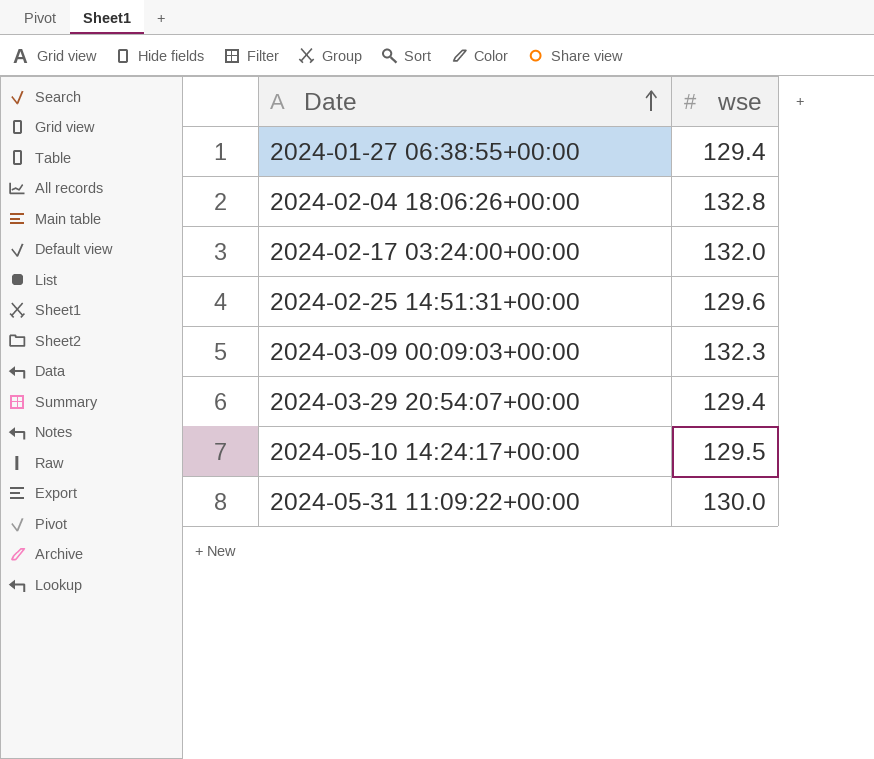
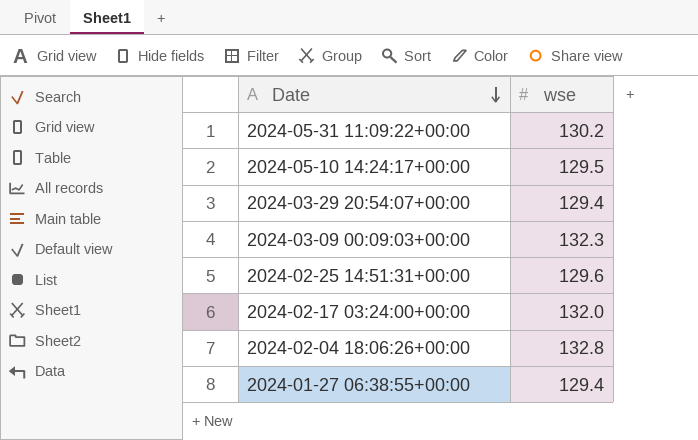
row order: Date ascending -> Date descending
2024-05-31 11:09:22+00:00 | wse: 130.0 -> 130.2

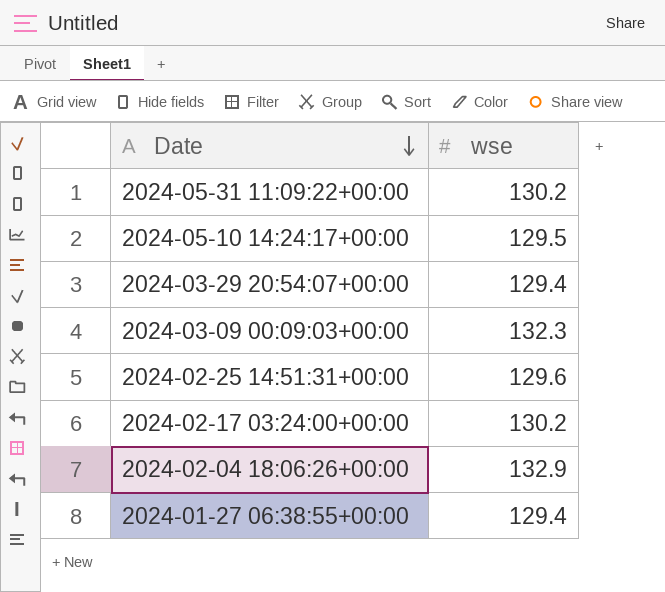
2024-02-17 03:24:00+00:00 | wse: 132.0 -> 130.2
2024-02-04 18:06:26+00:00 | wse: 132.8 -> 132.9

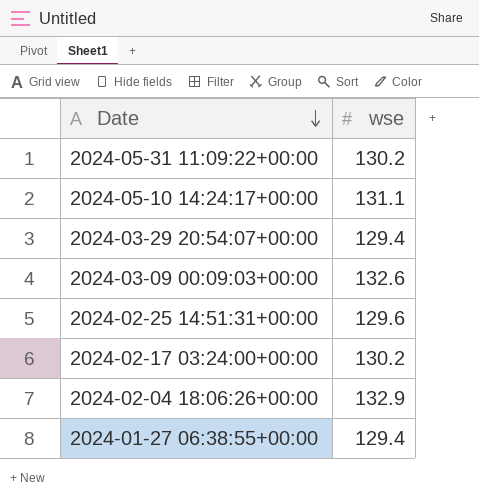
2024-05-10 14:24:17+00:00 | wse: 129.5 -> 131.1
2024-03-09 00:09:03+00:00 | wse: 132.3 -> 132.6

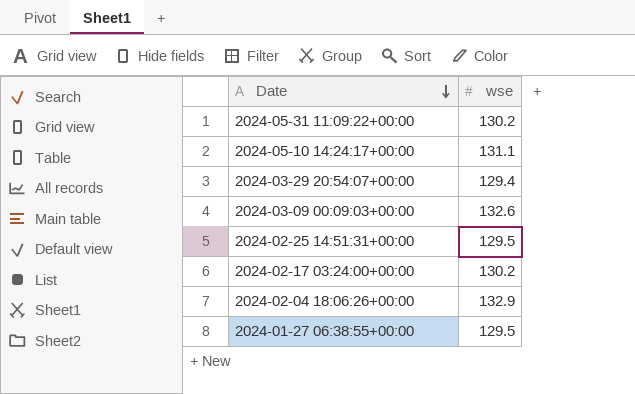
2024-02-25 14:51:31+00:00 | wse: 129.6 -> 129.5
2024-01-27 06:38:55+00:00 | wse: 129.4 -> 129.5

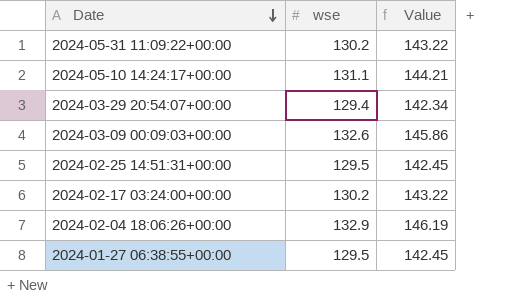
column Value | formula: none -> [wse] * 1.1

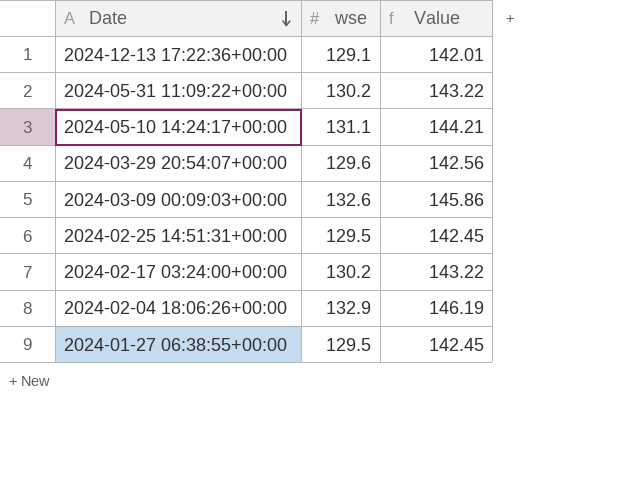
row 2024-12-13 17:22:36+00:00: none -> 129.1 | 142.01
2024-03-29 20:54:07+00:00 | wse: 129.4 -> 129.6
2024-03-29 20:54:07+00:00 | Value: 142.34 -> 142.56

